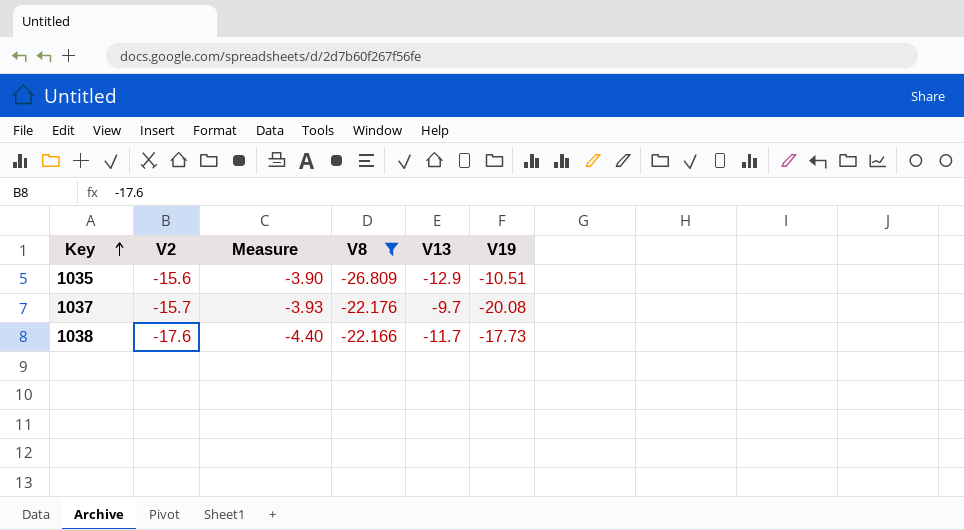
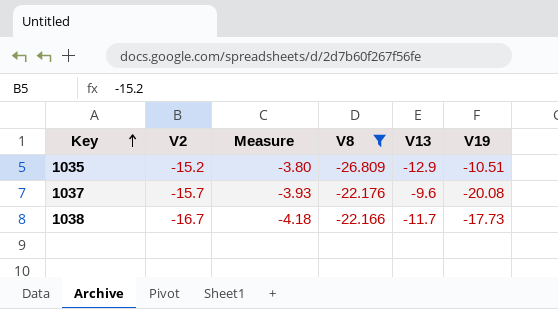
1035 | V2: -15.6 -> -15.2
1035 | Measure: -3.90 -> -3.80
1037 | V13: -9.7 -> -9.6
1038 | V2: -17.6 -> -16.7
1038 | Measure: -4.40 -> -4.18

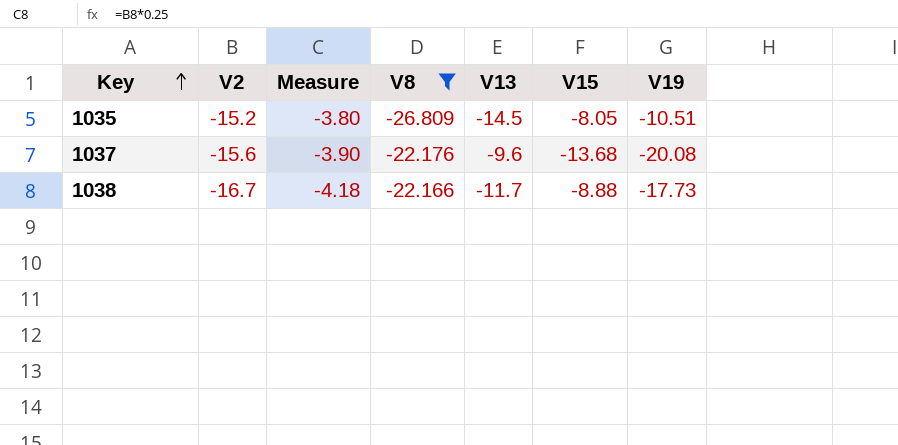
column V15 | position: none -> 6
1035 | V13: -12.9 -> -14.5
1037 | V2: -15.7 -> -15.6
1037 | Measure: -3.93 -> -3.90

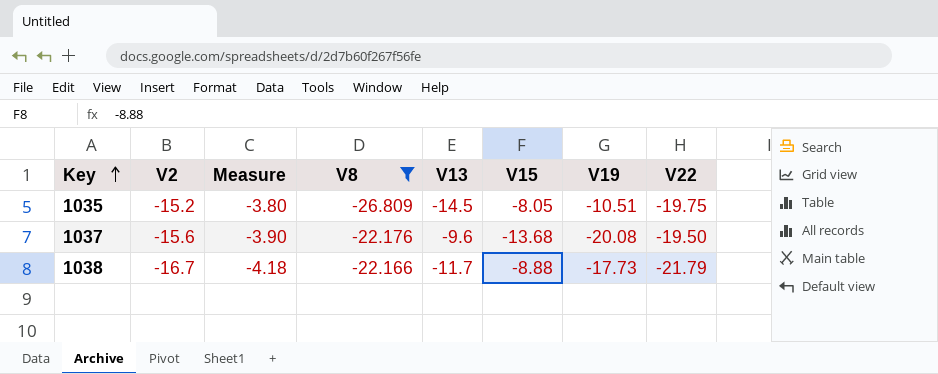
column V22 | position: none -> 8

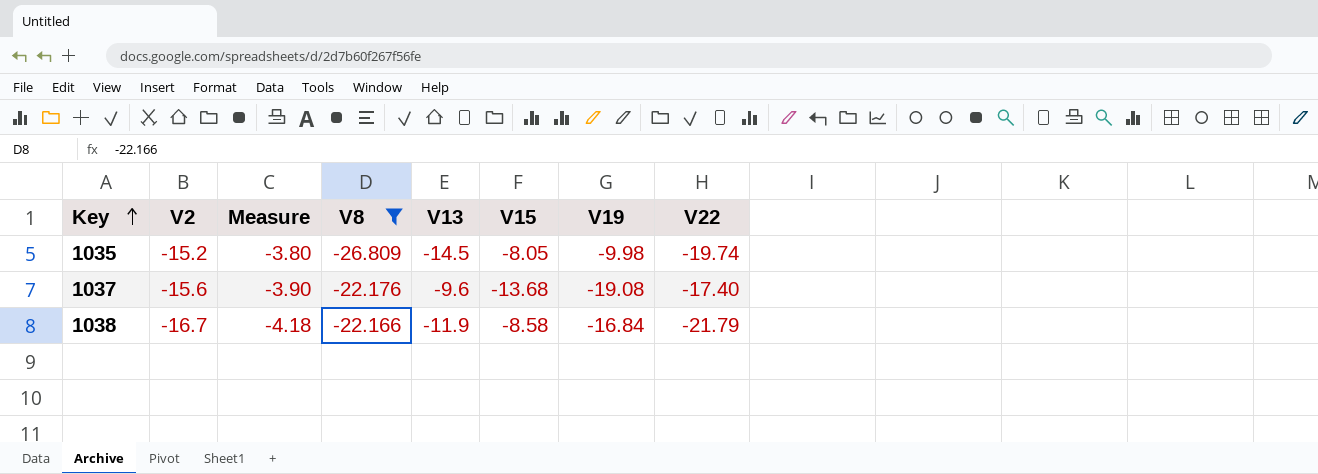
1035 | V19: -10.51 -> -9.98
1035 | V22: -19.75 -> -19.74
1037 | V19: -20.08 -> -19.08
1037 | V22: -19.50 -> -17.40
1038 | V13: -11.7 -> -11.9
1038 | V15: -8.88 -> -8.58
1038 | V19: -17.73 -> -16.84

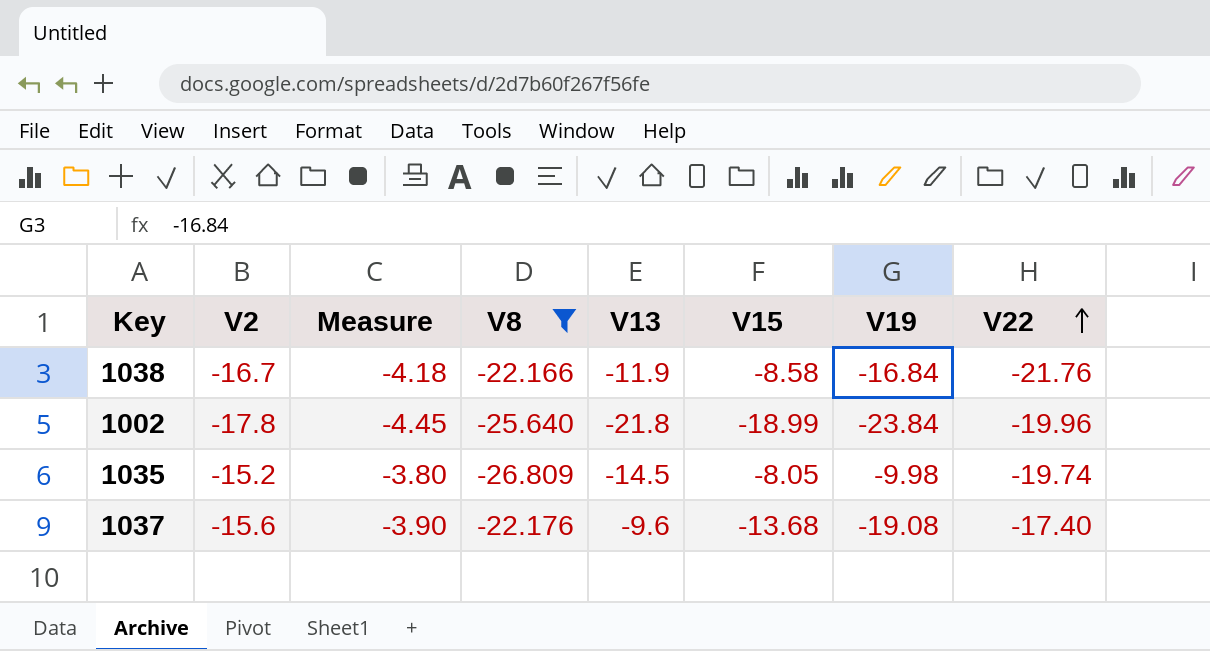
row order: Key ascending -> V22 ascending
1038 | V22: -21.79 -> -21.76
row 1002: none -> -17.8 | -4.45 | -25.640 | -21.8 | -18.99 | -23.84 | -19.96

